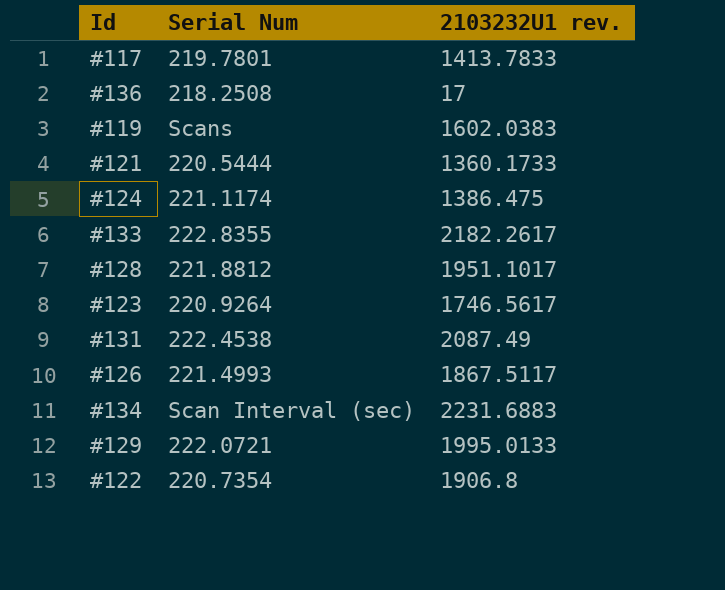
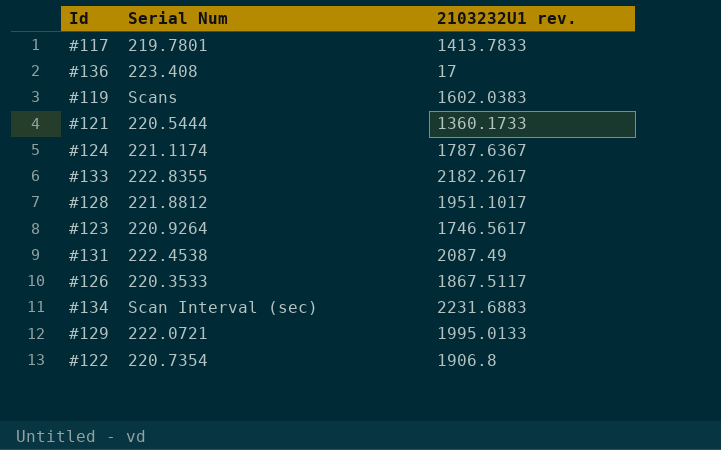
#136 | Serial Num: 218.2508 -> 223.408
#124 | 2103232U1 rev.: 1386.475 -> 1787.6367
#126 | Serial Num: 221.4993 -> 220.3533

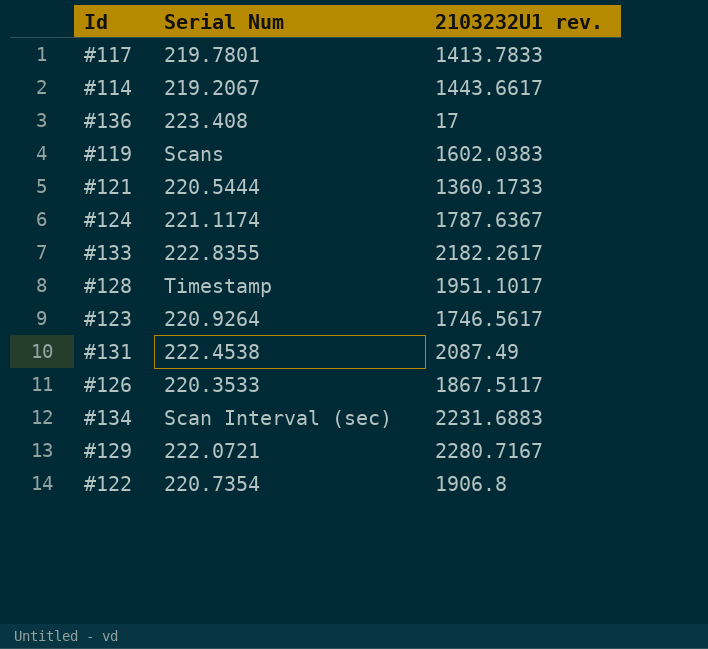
row #114: none -> 219.2067 | 1443.6617
#128 | Serial Num: 221.8812 -> Timestamp
#129 | 2103232U1 rev.: 1995.0133 -> 2280.7167

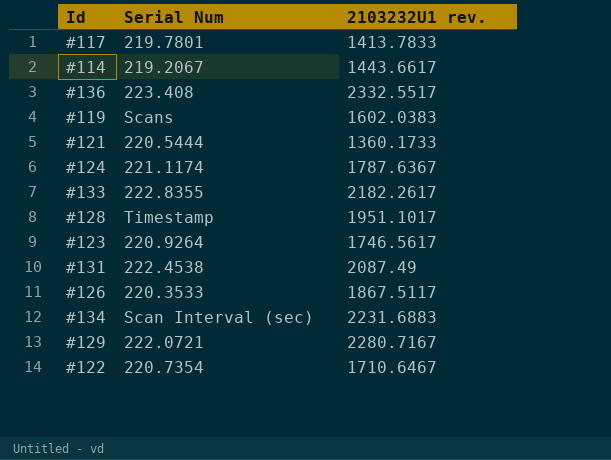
#136 | 2103232U1 rev.: 17 -> 2332.5517
#122 | 2103232U1 rev.: 1906.8 -> 1710.6467

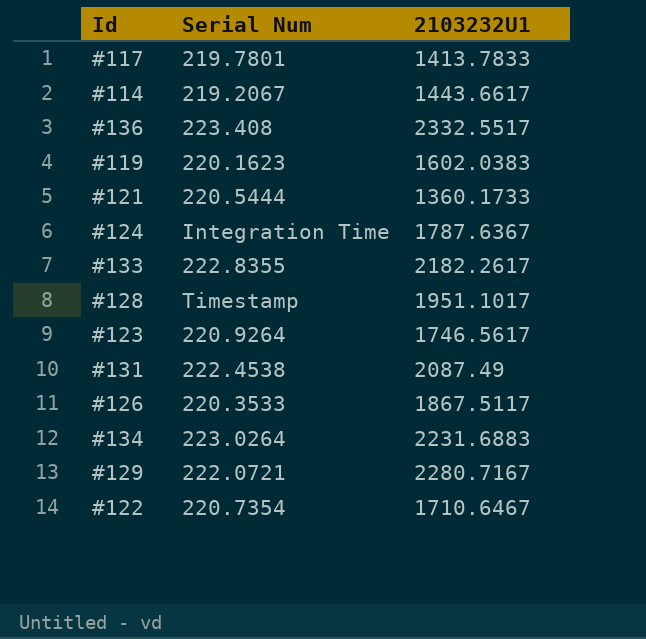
column name: 2103232U1 rev. -> 2103232U1
#119 | Serial Num: Scans -> 220.1623
#124 | Serial Num: 221.1174 -> Integration Time
#134 | Serial Num: Scan Interval (sec) -> 223.0264

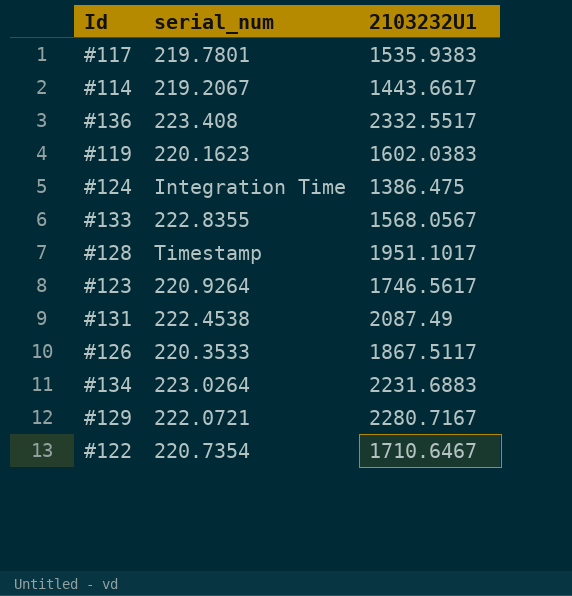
column name: Serial Num -> serial_num
row #121: 220.5444 | 1360.1733 -> none
#117 | 2103232U1: 1413.7833 -> 1535.9383
#124 | 2103232U1: 1787.6367 -> 1386.475
#133 | 2103232U1: 2182.2617 -> 1568.0567

